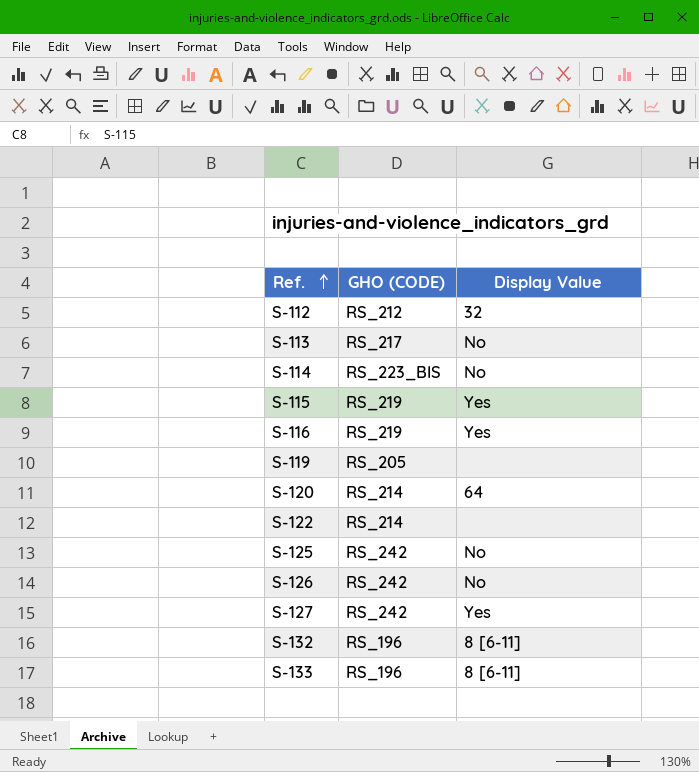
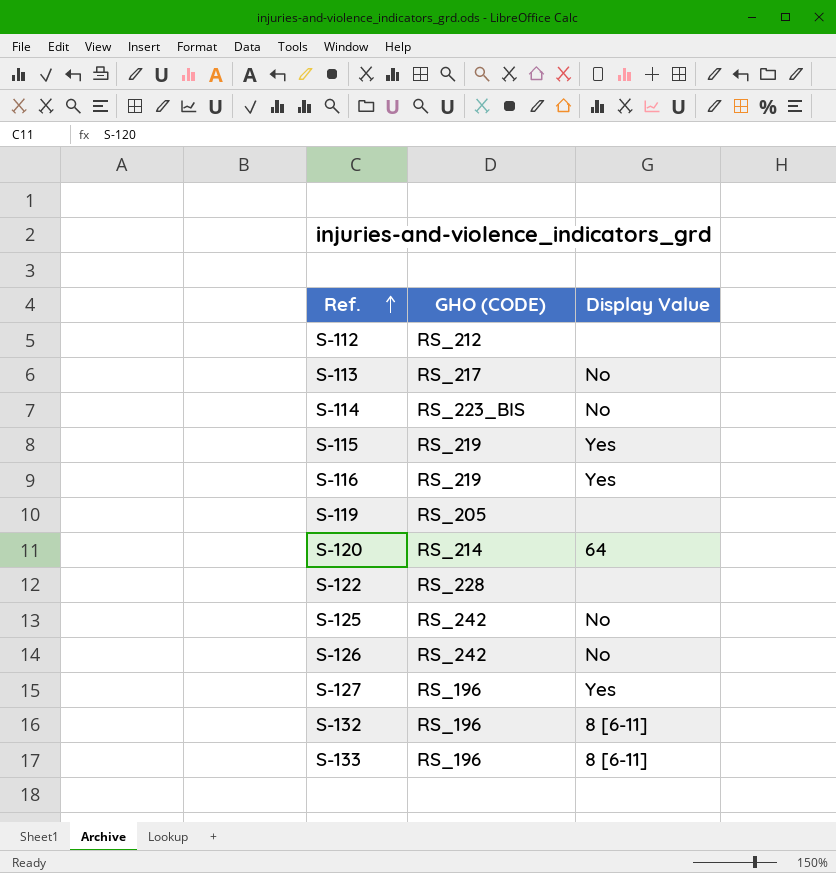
S-112 | Display Value: 32 -> none
S-122 | GHO (CODE): RS_214 -> RS_228
S-127 | GHO (CODE): RS_242 -> RS_196

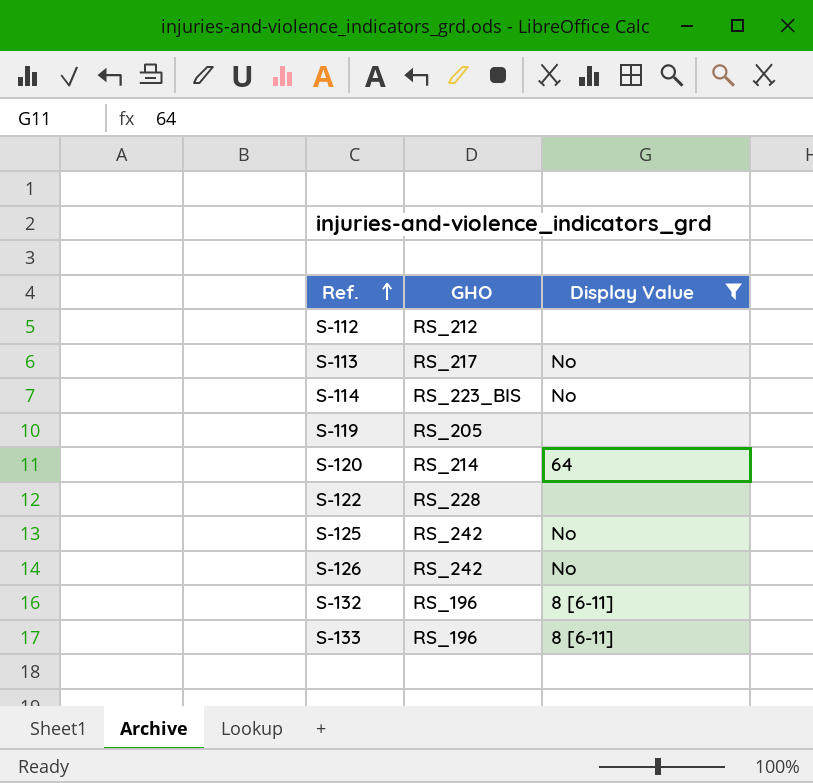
filter: none -> Display Value != Yes
column name: GHO (CODE) -> GHO

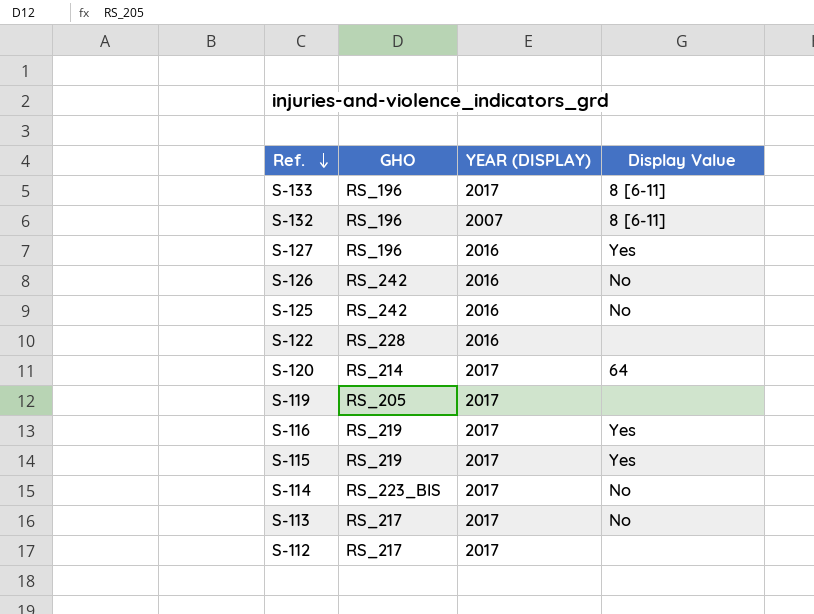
filter: Display Value != Yes -> none
row order: Ref. ascending -> Ref. descending
column YEAR (DISPLAY) | position: none -> 3
S-112 | GHO: RS_212 -> RS_217

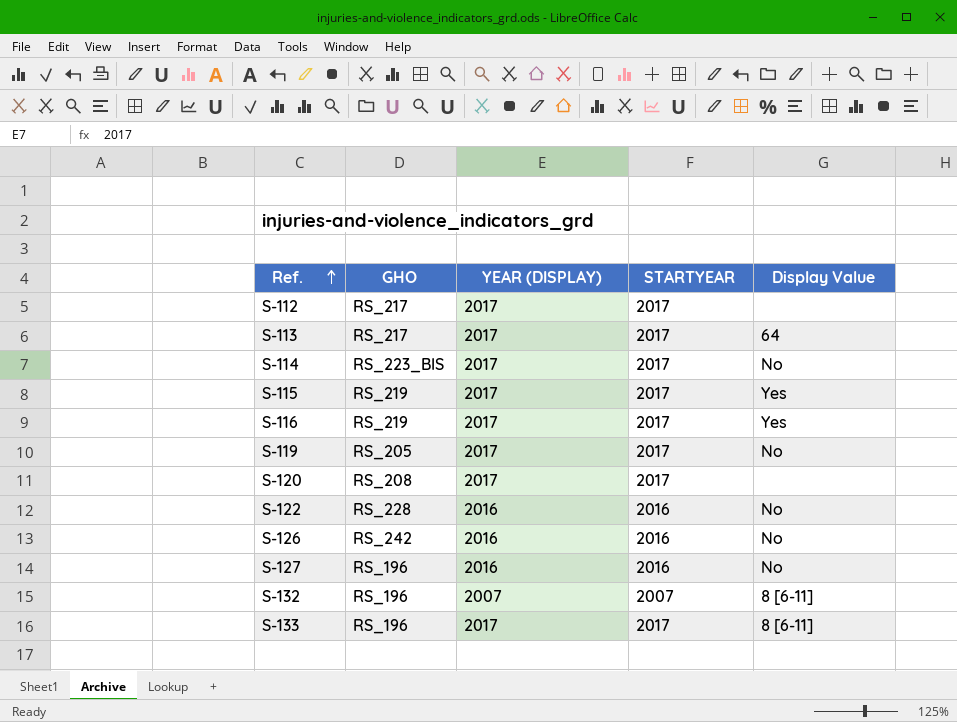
row order: Ref. descending -> Ref. ascending
column STARTYEAR | position: none -> 4
row S-125: RS_242 | 2016 | No -> none
S-113 | Display Value: No -> 64
S-119 | Display Value: none -> No
S-120 | GHO: RS_214 -> RS_208
S-120 | Display Value: 64 -> none
S-122 | Display Value: none -> No
S-127 | Display Value: Yes -> No

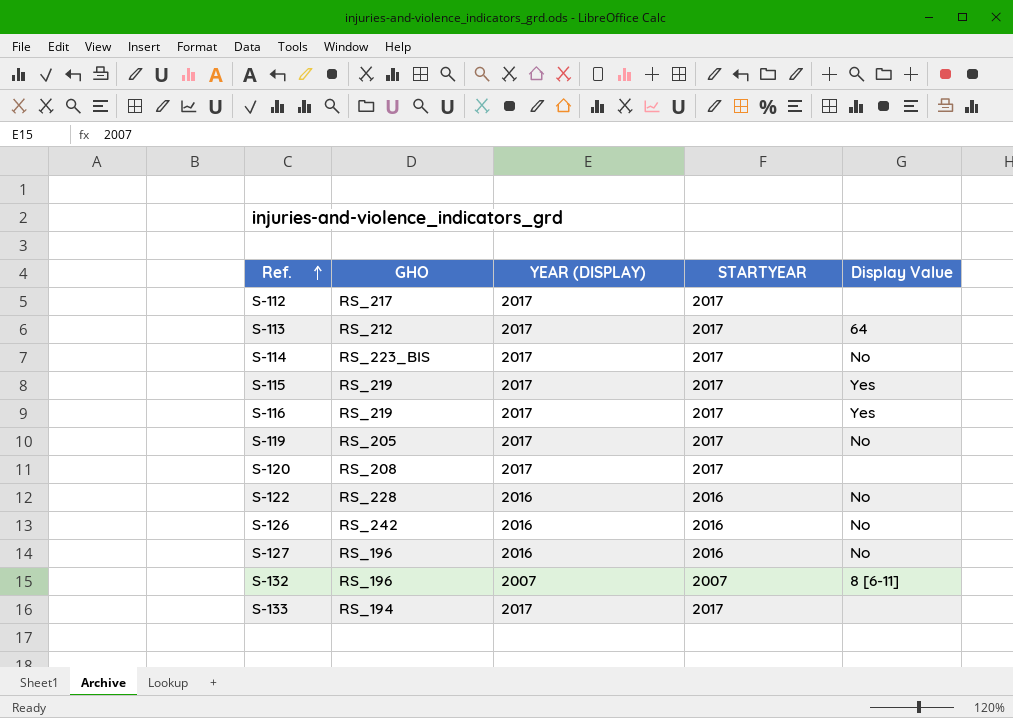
S-113 | GHO: RS_217 -> RS_212
S-133 | GHO: RS_196 -> RS_194
S-133 | Display Value: 8 [6-11] -> none

